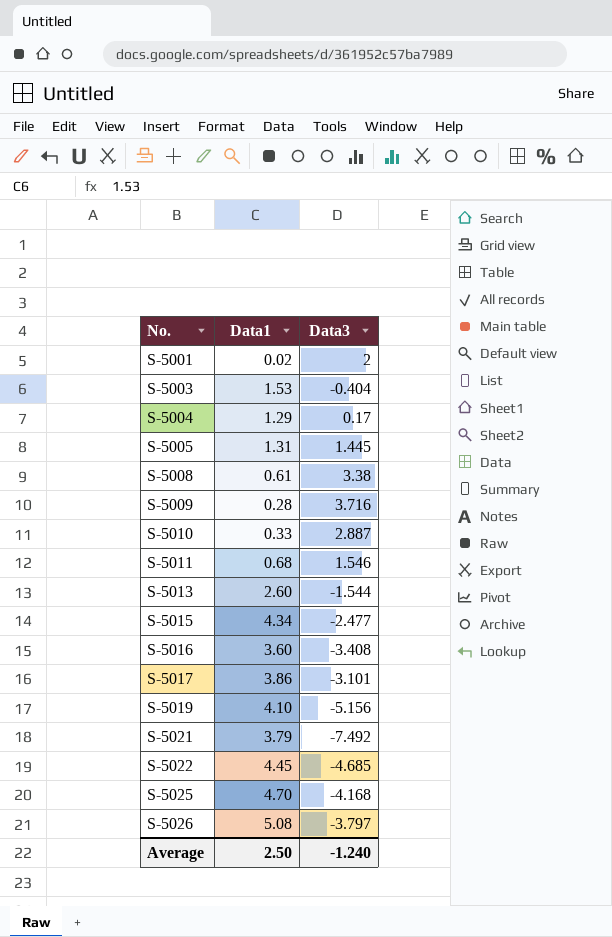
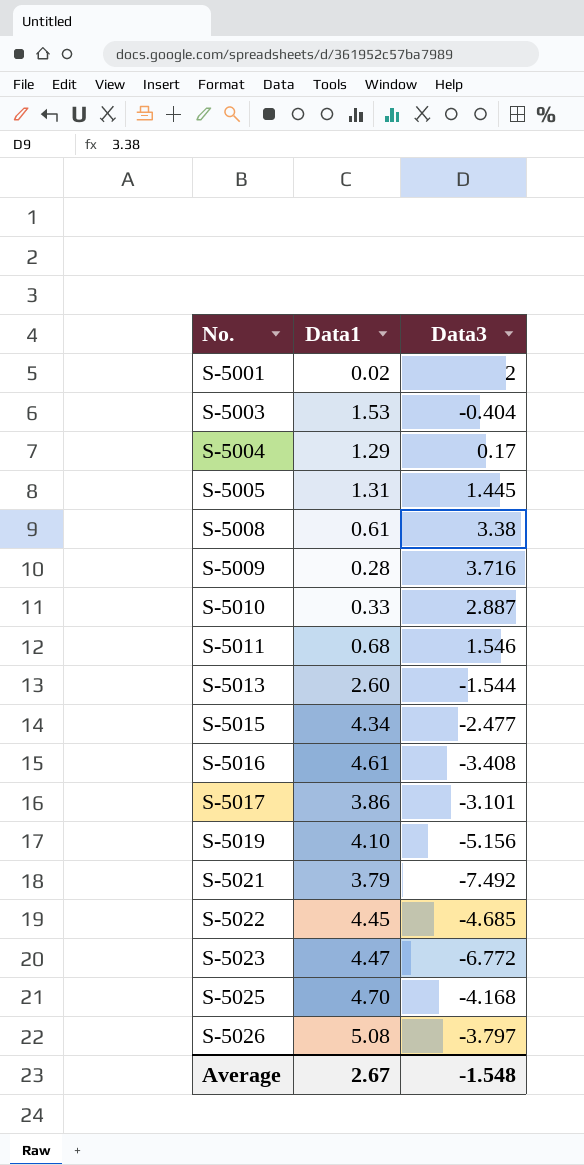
S-5016 | Data1: 3.60 -> 4.61
row S-5023: none -> 4.47 | -6.772
Average | Data1: 2.50 -> 2.67
Average | Data3: -1.240 -> -1.548

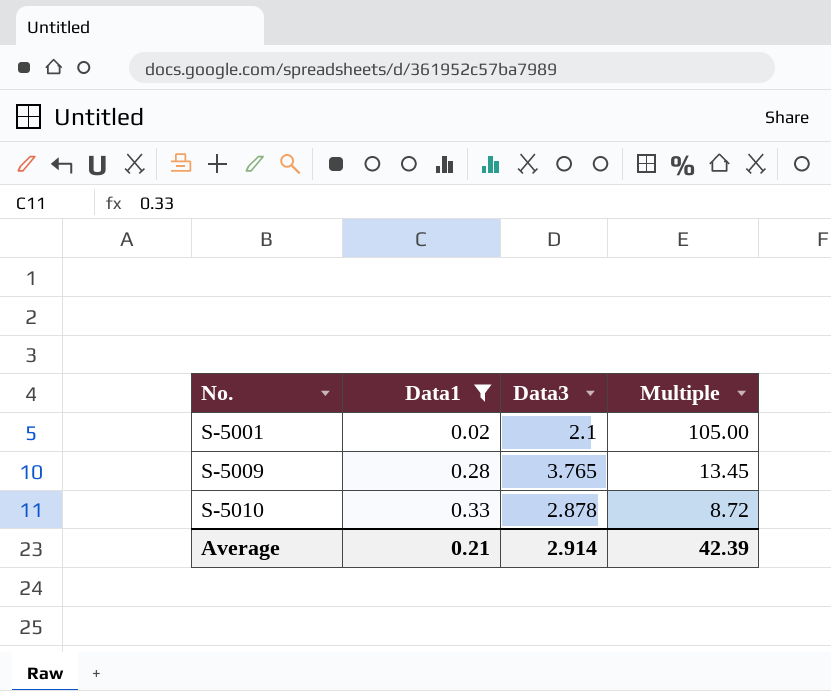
filter: none -> Data1 <= 0.33
column Multiple | formula: none -> [Data3] / [Data1]
S-5001 | Data3: 2 -> 2.1
S-5009 | Data3: 3.716 -> 3.765
S-5010 | Data3: 2.887 -> 2.878
Average | Data1: 2.67 -> 0.21
Average | Data3: -1.548 -> 2.914

